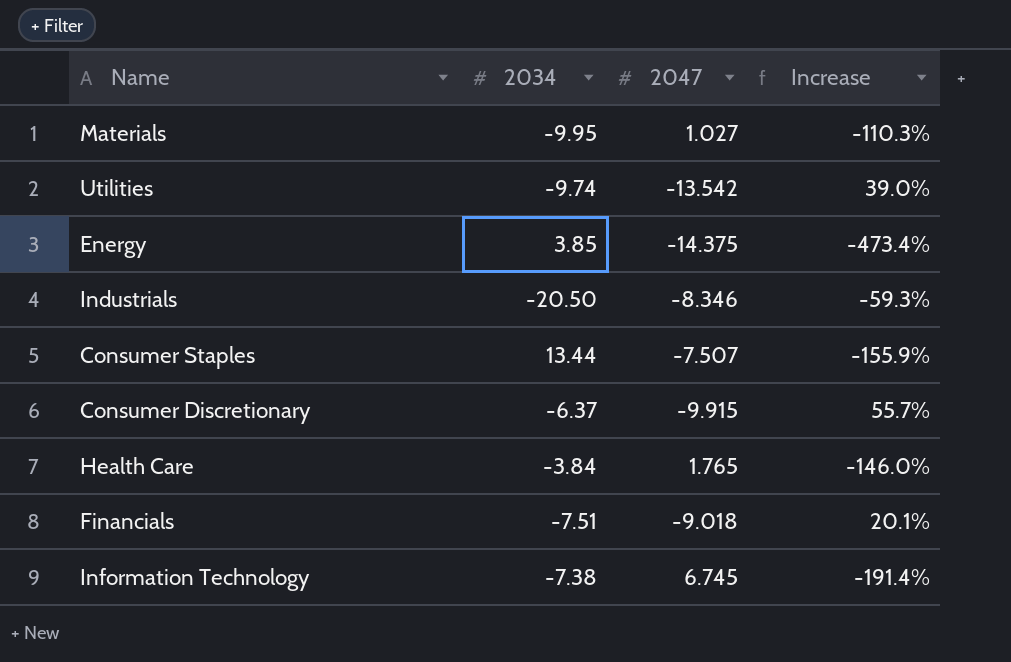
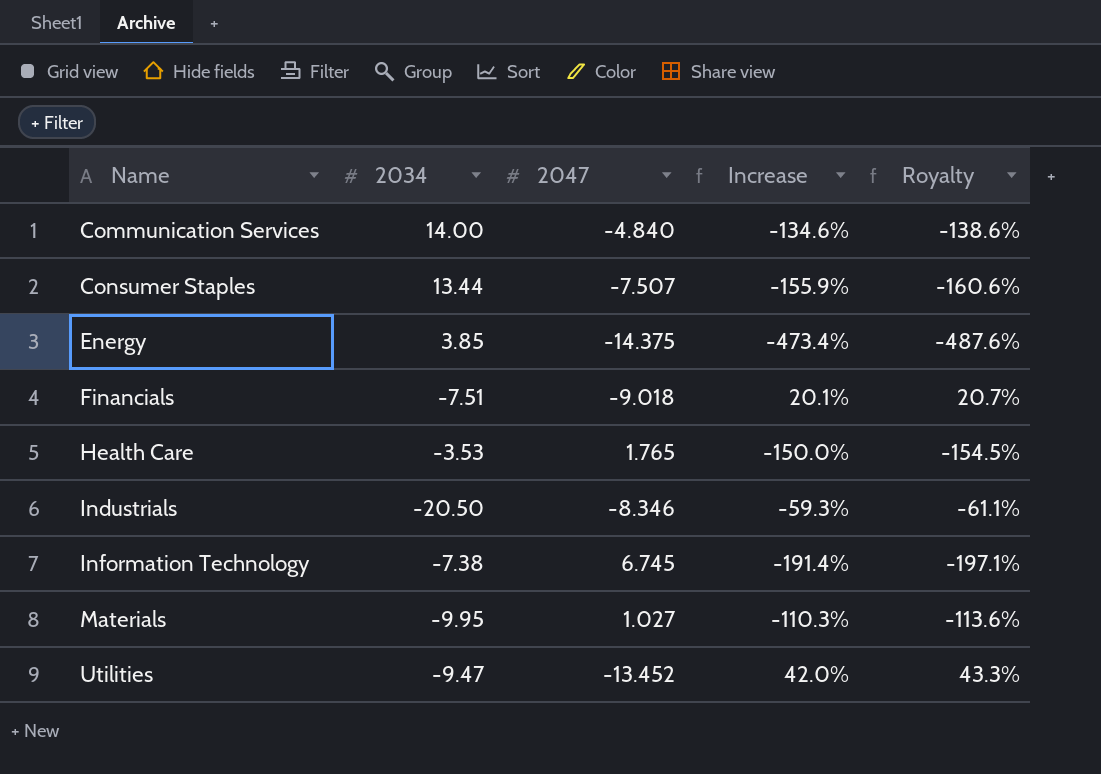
row order: none -> Name ascending
column Royalty | formula: none -> [Increase] * 1.03
row Consumer Discretionary: -6.37 | -9.915 | 55.7% -> none
row Communication Services: none -> 14.00 | -4.840 | -134.6% | -138.6%
Health Care | 2034: -3.84 -> -3.53
Health Care | Increase: -146.0% -> -150.0%
Utilities | 2034: -9.74 -> -9.47
Utilities | 2047: -13.542 -> -13.452
Utilities | Increase: 39.0% -> 42.0%

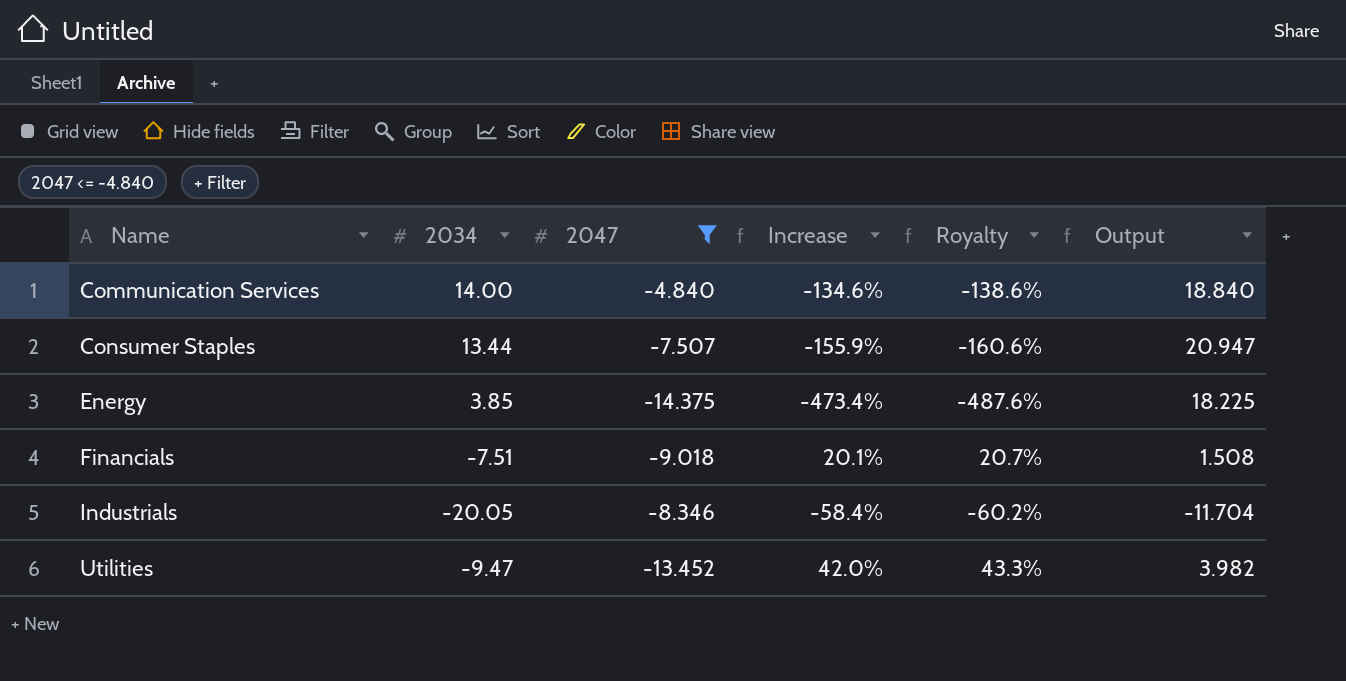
filter: none -> 2047 <= -4.840
column Output | formula: none -> [2034] - [2047]
Industrials | 2034: -20.50 -> -20.05
Industrials | Increase: -59.3% -> -58.4%
Industrials | Royalty: -61.1% -> -60.2%

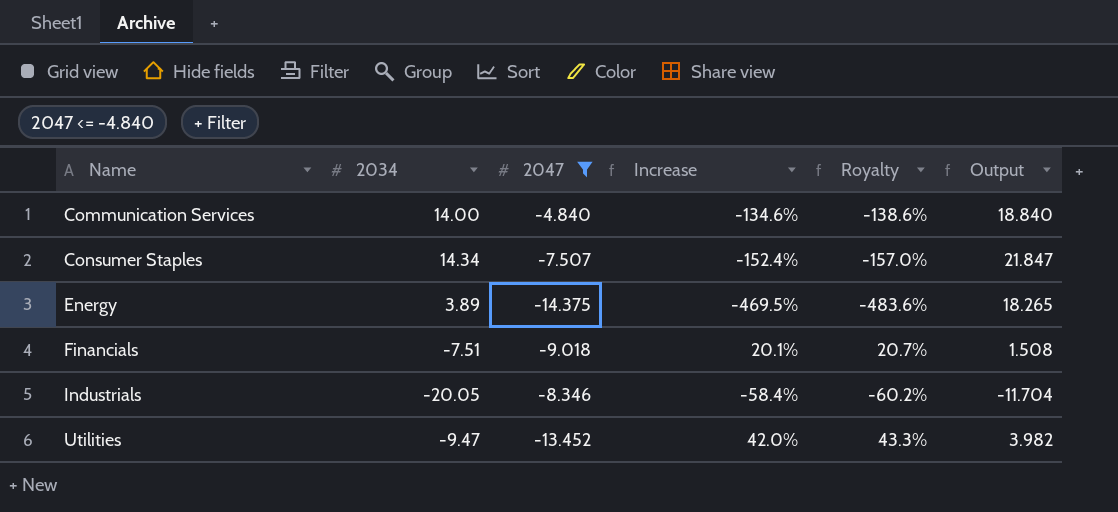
Consumer Staples | 2034: 13.44 -> 14.34
Consumer Staples | Increase: -155.9% -> -152.4%
Consumer Staples | Royalty: -160.6% -> -157.0%
Consumer Staples | Output: 20.947 -> 21.847
Energy | 2034: 3.85 -> 3.89
Energy | Increase: -473.4% -> -469.5%
Energy | Royalty: -487.6% -> -483.6%
Energy | Output: 18.225 -> 18.265

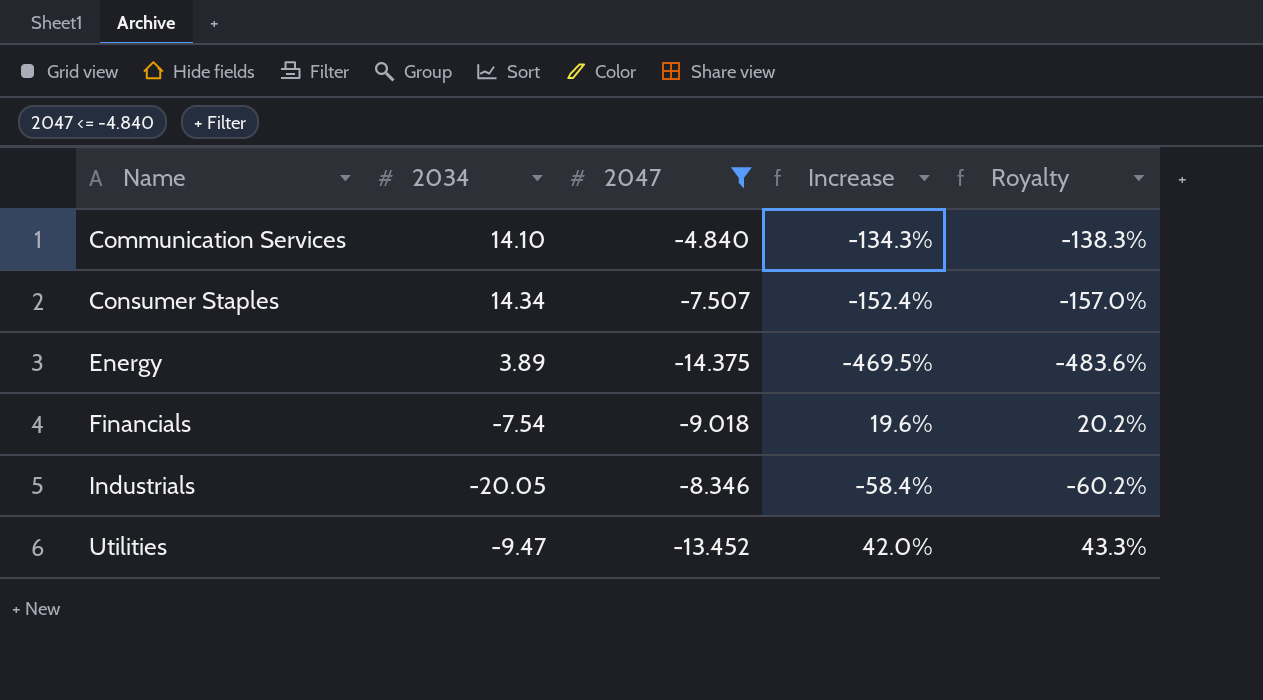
column Output | formula: [2034] - [2047] -> none
Communication Services | 2034: 14.00 -> 14.10
Communication Services | Increase: -134.6% -> -134.3%
Communication Services | Royalty: -138.6% -> -138.3%
Financials | 2034: -7.51 -> -7.54
Financials | Increase: 20.1% -> 19.6%
Financials | Royalty: 20.7% -> 20.2%

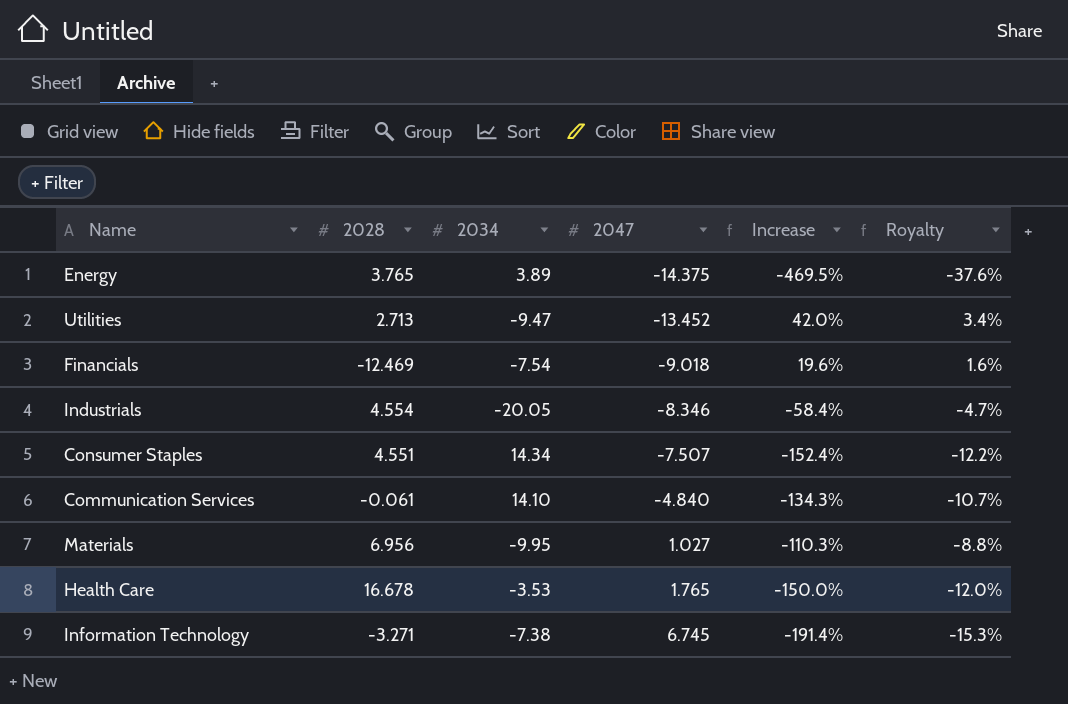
filter: 2047 <= -4.840 -> none
row order: Name ascending -> 2047 ascending
column 2028 | position: none -> 2
column Royalty | formula: [Increase] * 1.03 -> [Increase] * 0.08

